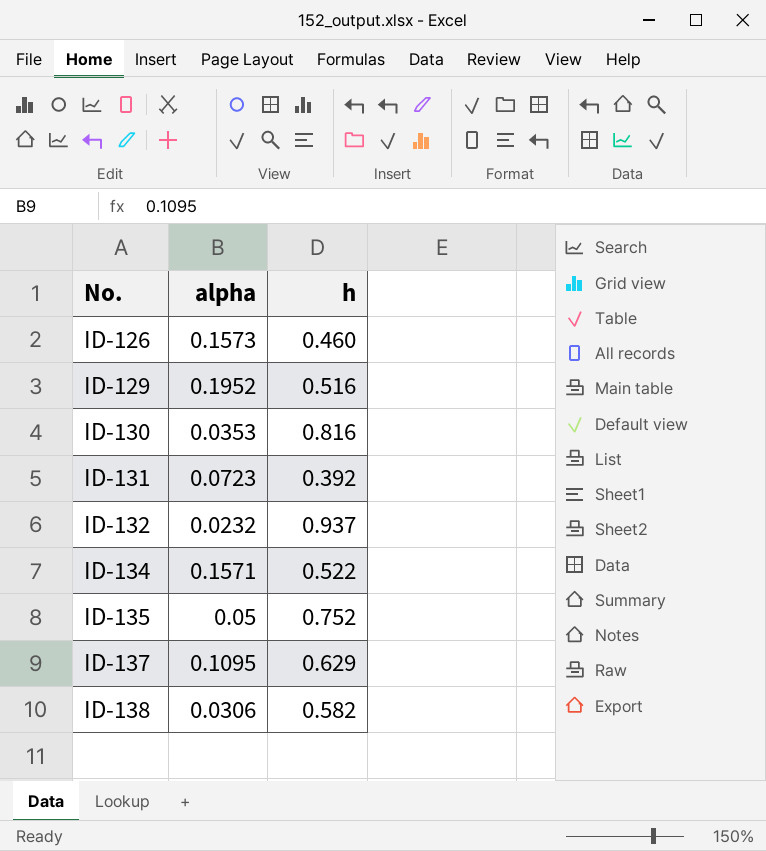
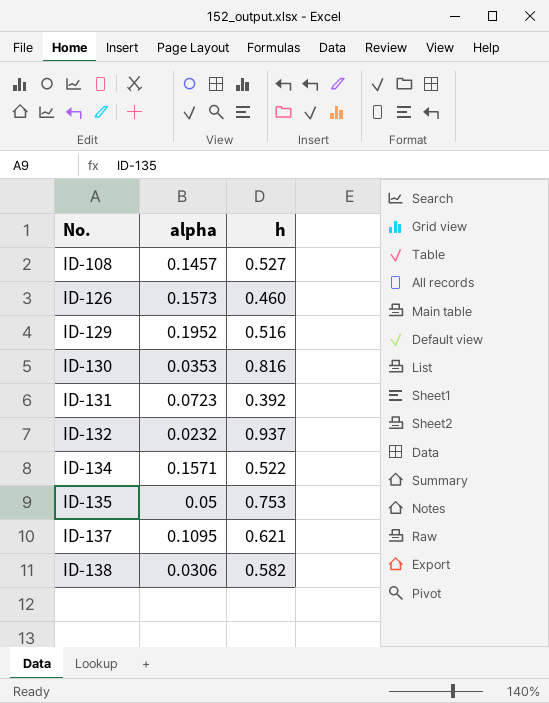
row ID-108: none -> 0.1457 | 0.527
ID-135 | h: 0.752 -> 0.753
ID-137 | h: 0.629 -> 0.621

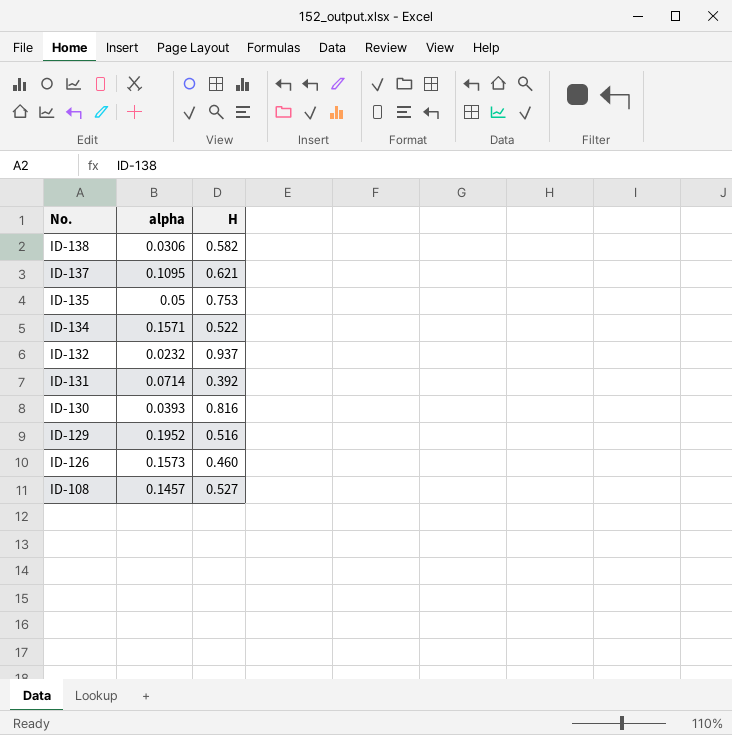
row order: No. ascending -> No. descending
column name: h -> H
ID-131 | alpha: 0.0723 -> 0.0714
ID-130 | alpha: 0.0353 -> 0.0393

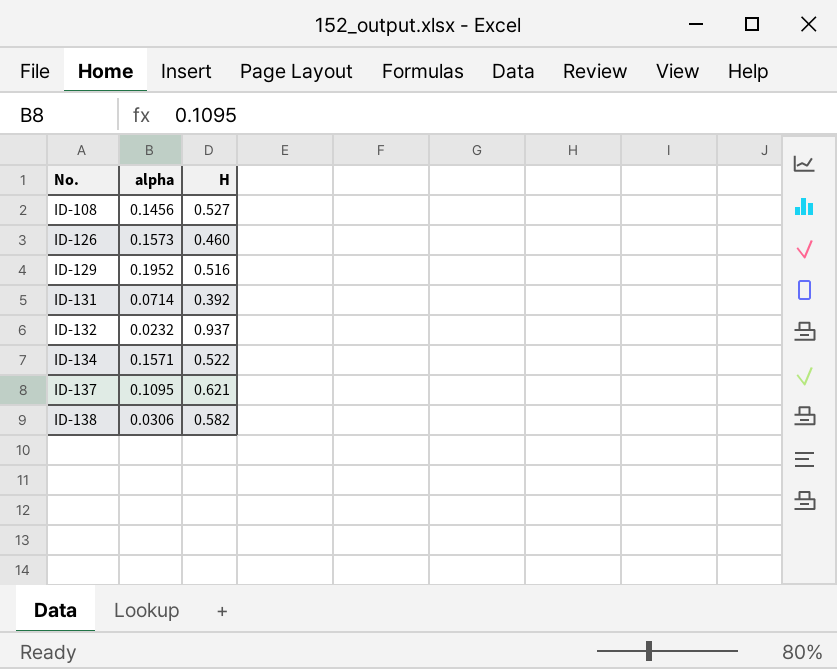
row order: No. descending -> No. ascending
row ID-135: 0.05 | 0.753 -> none
row ID-130: 0.0393 | 0.816 -> none
ID-108 | alpha: 0.1457 -> 0.1456

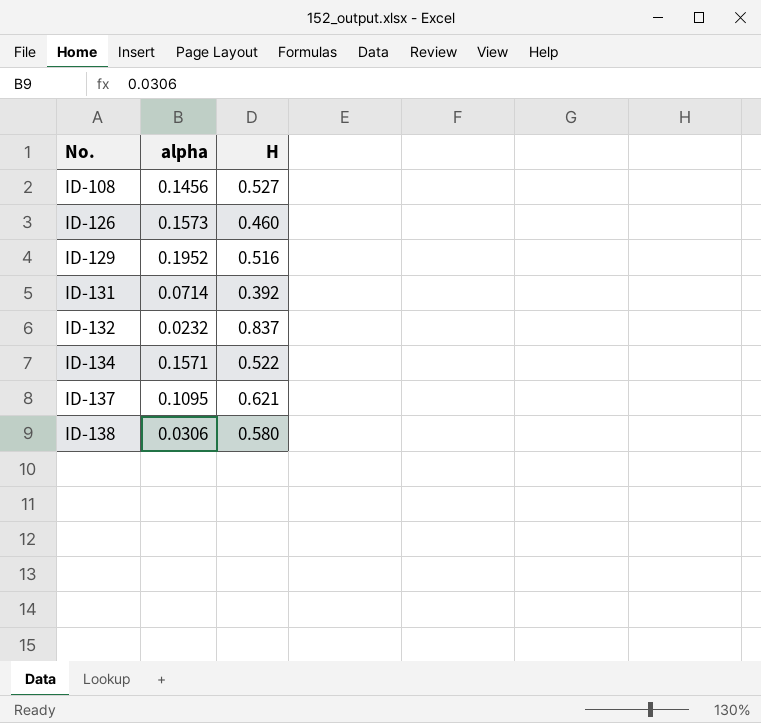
ID-132 | H: 0.937 -> 0.837
ID-138 | H: 0.582 -> 0.580

